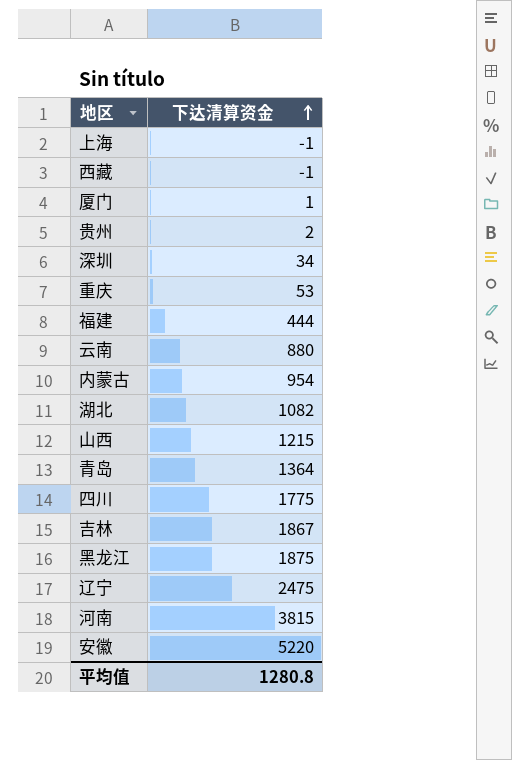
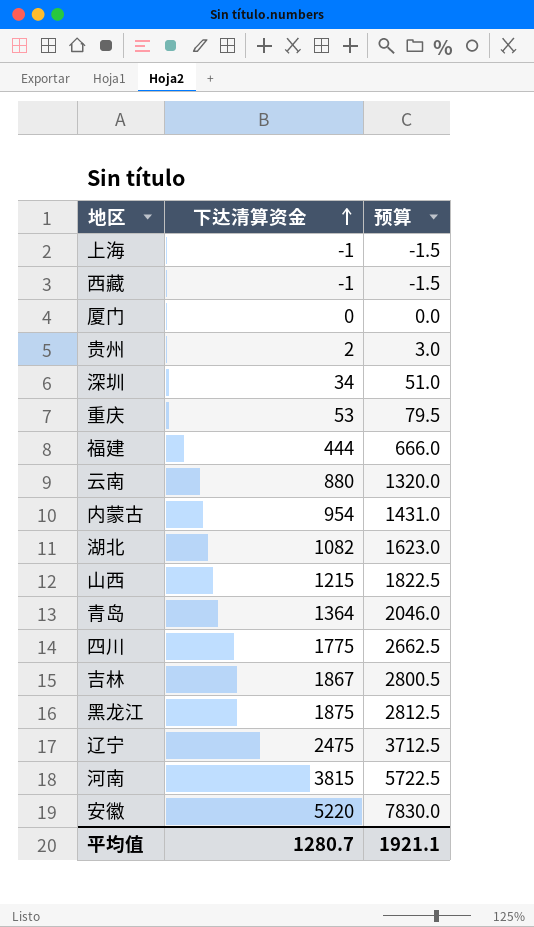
column 预算 | formula: none -> [下达清算资金] * 1.5
厦门 | 下达清算资金: 1 -> 0
平均值 | 下达清算资金: 1280.8 -> 1280.7

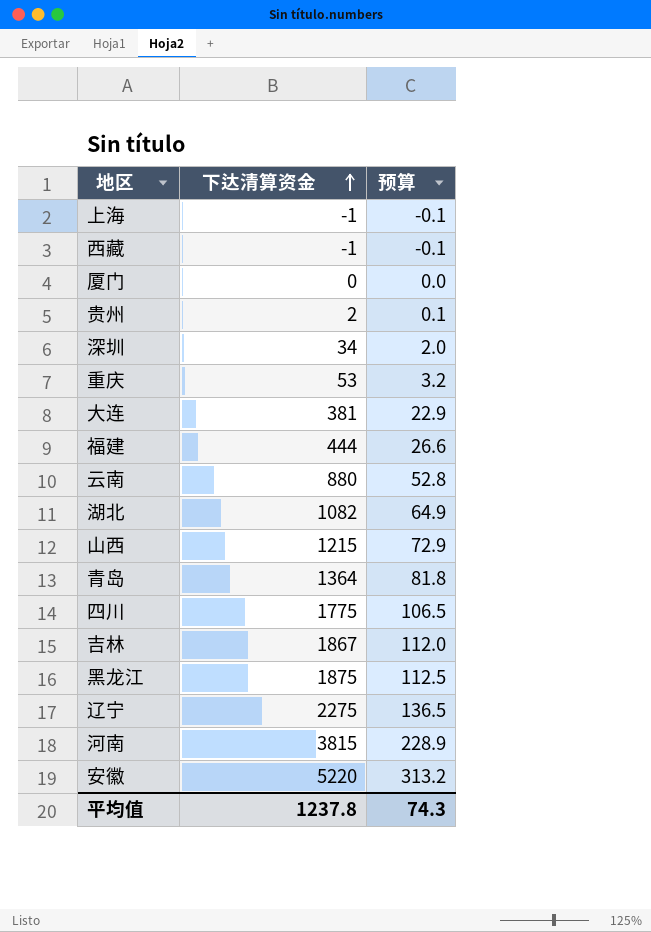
column 预算 | formula: [下达清算资金] * 1.5 -> [下达清算资金] * 0.06
row 内蒙古: 954 | 1431.0 -> none
row 大连: none -> 381 | 22.9
辽宁 | 下达清算资金: 2475 -> 2275
平均值 | 下达清算资金: 1280.7 -> 1237.8
平均值 | 预算: 1921.1 -> 74.3

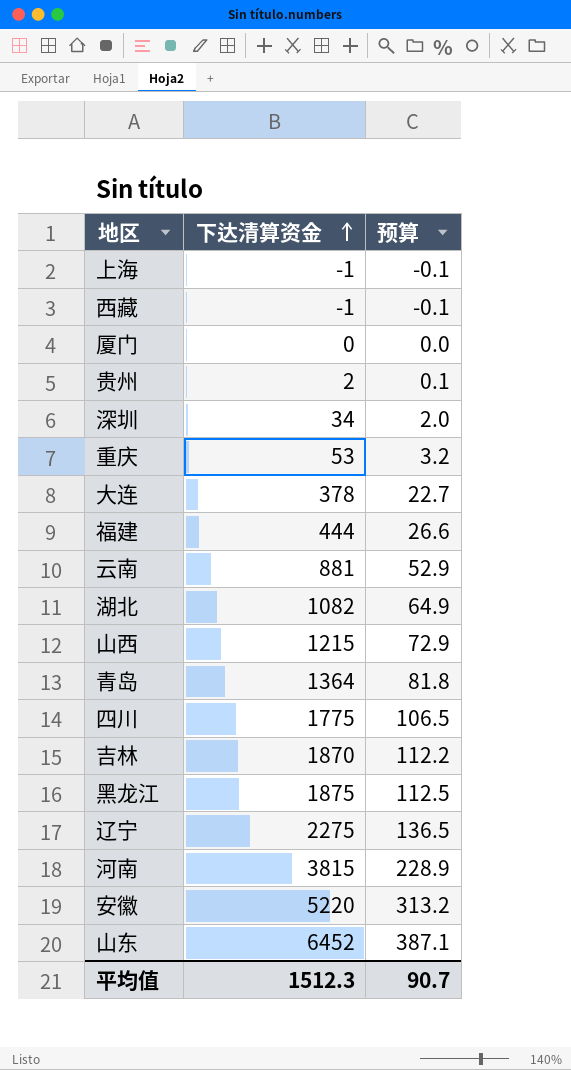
大连 | 下达清算资金: 381 -> 378
大连 | 预算: 22.9 -> 22.7
云南 | 下达清算资金: 880 -> 881
云南 | 预算: 52.8 -> 52.9
吉林 | 下达清算资金: 1867 -> 1870
吉林 | 预算: 112.0 -> 112.2
row 山东: none -> 6452 | 387.1
平均值 | 下达清算资金: 1237.8 -> 1512.3
平均值 | 预算: 74.3 -> 90.7

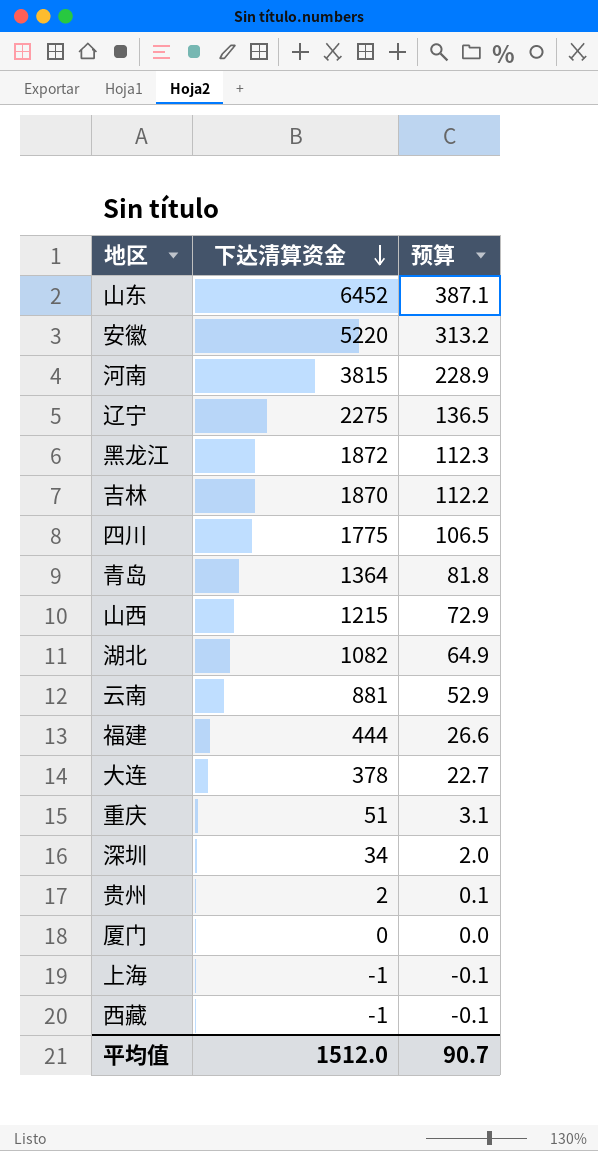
row order: 下达清算资金 ascending -> 下达清算资金 descending
黑龙江 | 下达清算资金: 1875 -> 1872
黑龙江 | 预算: 112.5 -> 112.3
重庆 | 下达清算资金: 53 -> 51
重庆 | 预算: 3.2 -> 3.1
平均值 | 下达清算资金: 1512.3 -> 1512.0

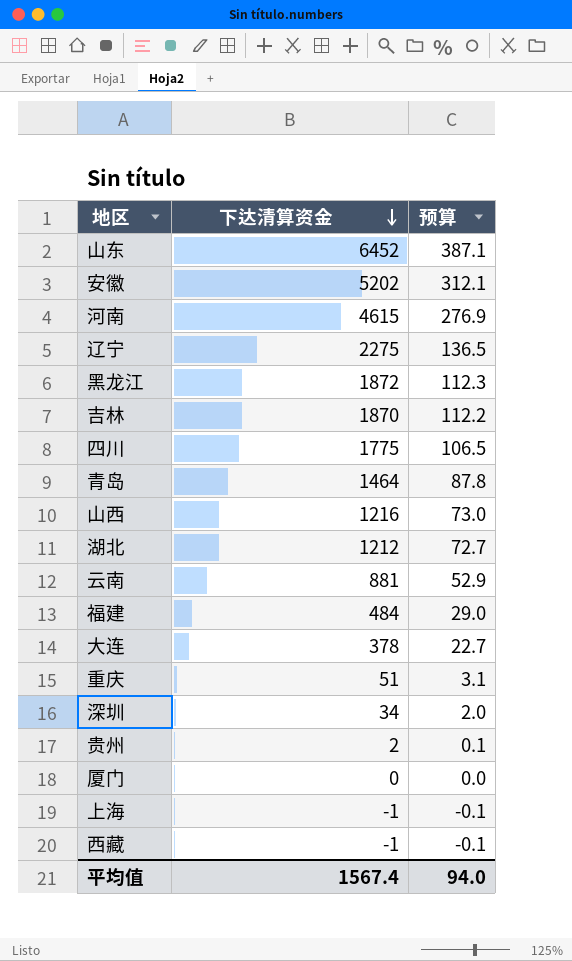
安徽 | 下达清算资金: 5220 -> 5202
安徽 | 预算: 313.2 -> 312.1
河南 | 下达清算资金: 3815 -> 4615
河南 | 预算: 228.9 -> 276.9
青岛 | 下达清算资金: 1364 -> 1464
青岛 | 预算: 81.8 -> 87.8
山西 | 下达清算资金: 1215 -> 1216
山西 | 预算: 72.9 -> 73.0
湖北 | 下达清算资金: 1082 -> 1212
湖北 | 预算: 64.9 -> 72.7
福建 | 下达清算资金: 444 -> 484
福建 | 预算: 26.6 -> 29.0
平均值 | 下达清算资金: 1512.0 -> 1567.4
平均值 | 预算: 90.7 -> 94.0

